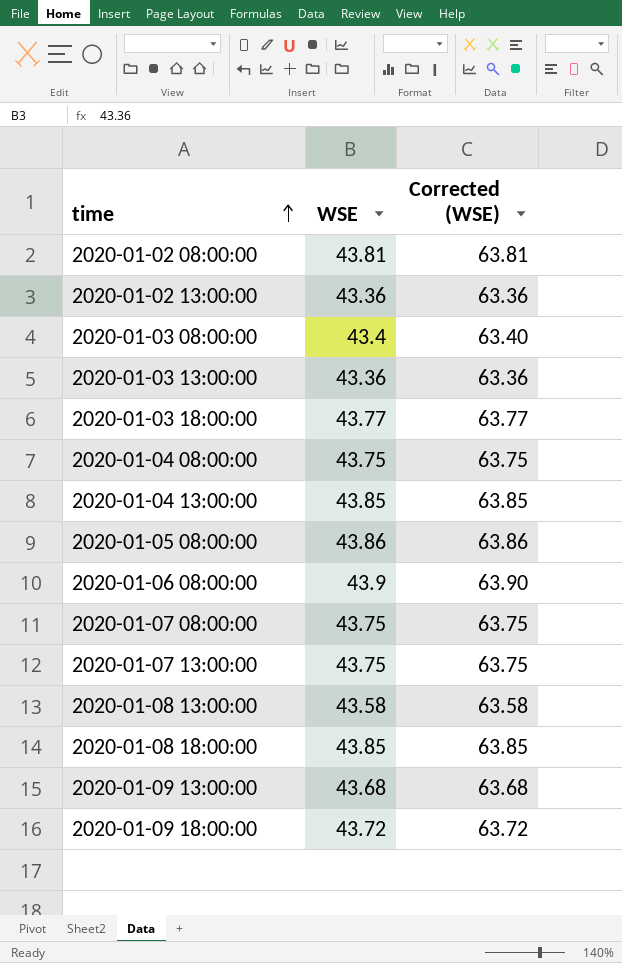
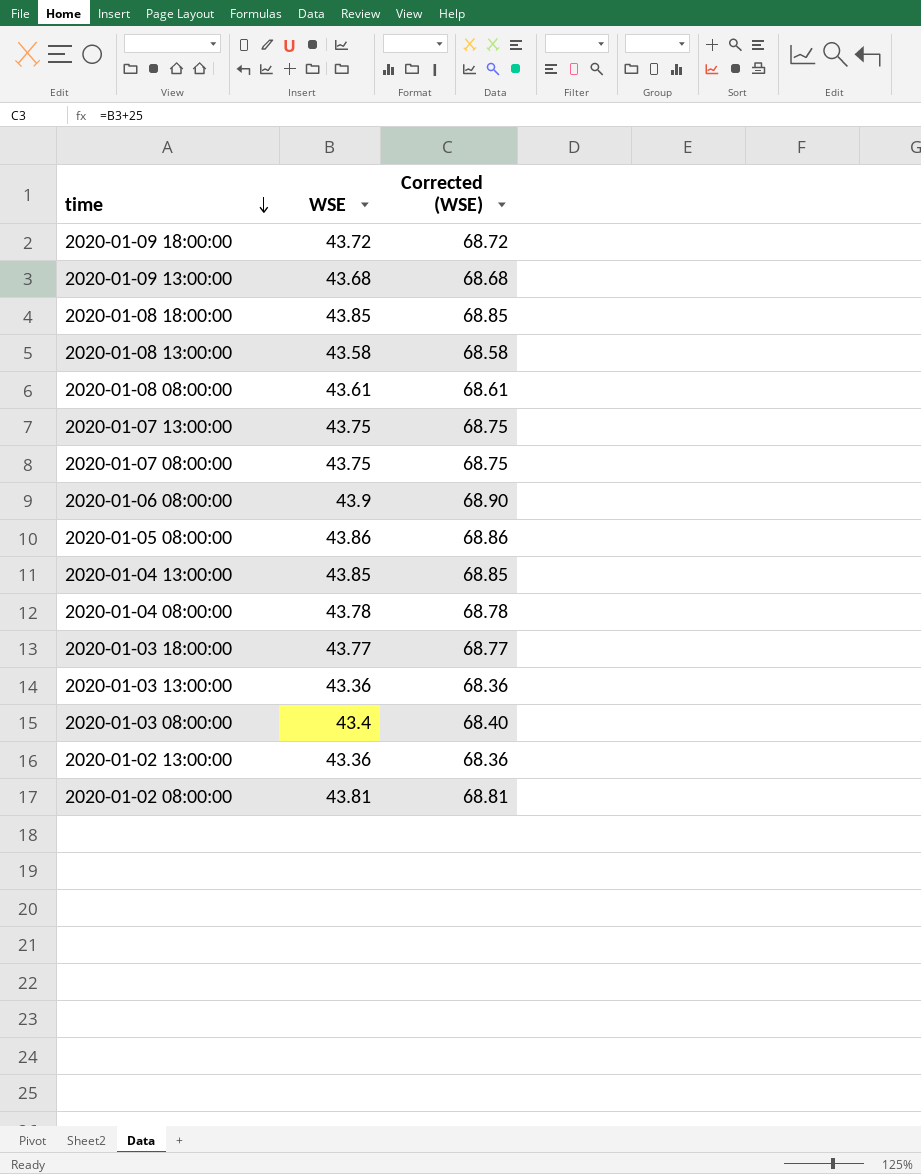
row order: time ascending -> time descending
column Corrected (WSE) | formula: [WSE] + 20 -> [WSE] + 25
row 2020-01-08 08:00:00: none -> 43.61 | 68.61
2020-01-04 08:00:00 | WSE: 43.75 -> 43.78

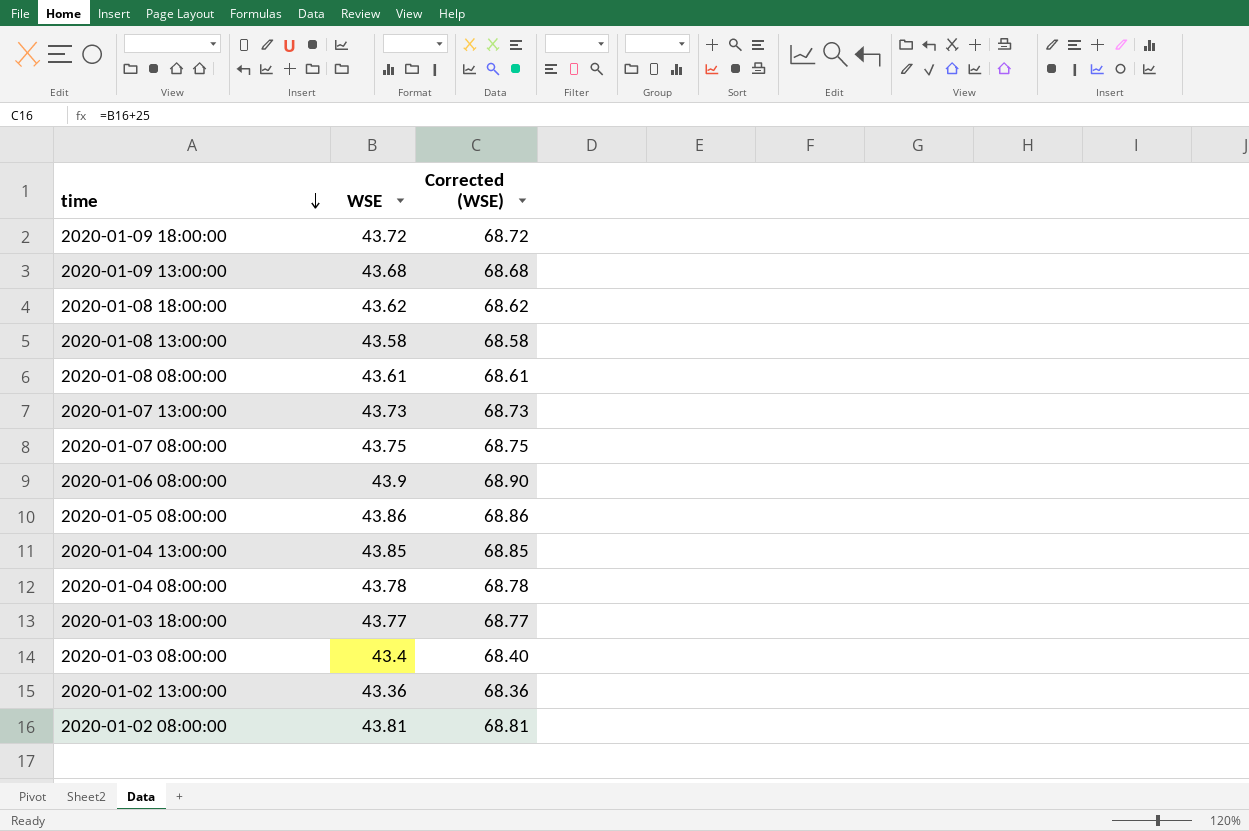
row 2020-01-03 13:00:00: 43.36 | 68.36 -> none
2020-01-08 18:00:00 | WSE: 43.85 -> 43.62
2020-01-08 18:00:00 | Corrected (WSE): 68.85 -> 68.62
2020-01-07 13:00:00 | WSE: 43.75 -> 43.73
2020-01-07 13:00:00 | Corrected (WSE): 68.75 -> 68.73

